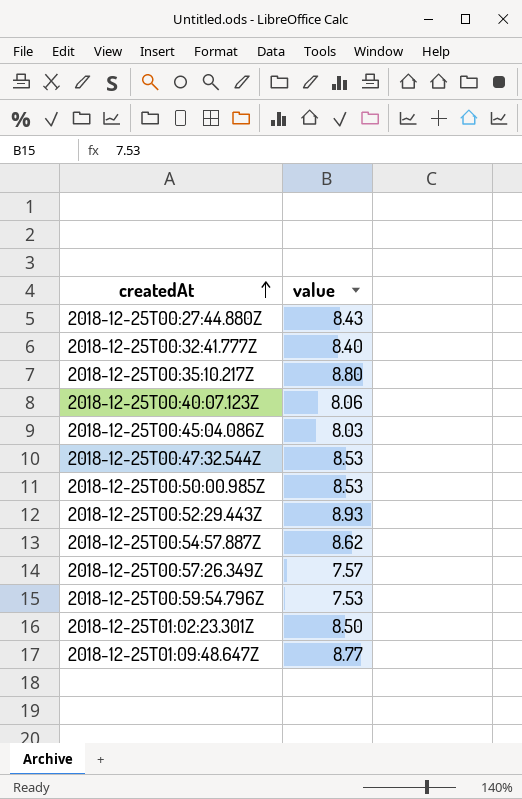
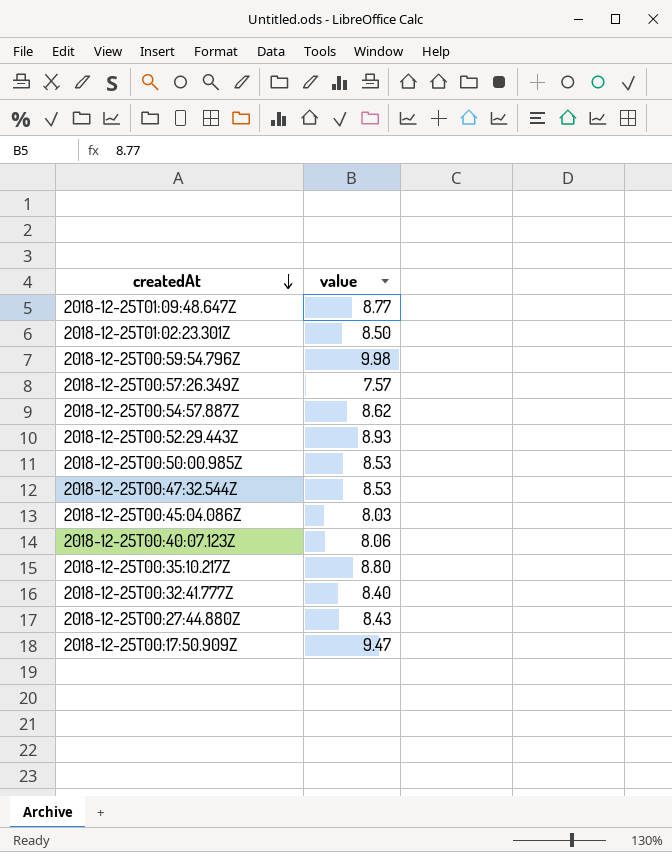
row order: createdAt ascending -> createdAt descending
2018-12-25T00:59:54.796Z | value: 7.53 -> 9.98
row 2018-12-25T00:17:50.909Z: none -> 9.47

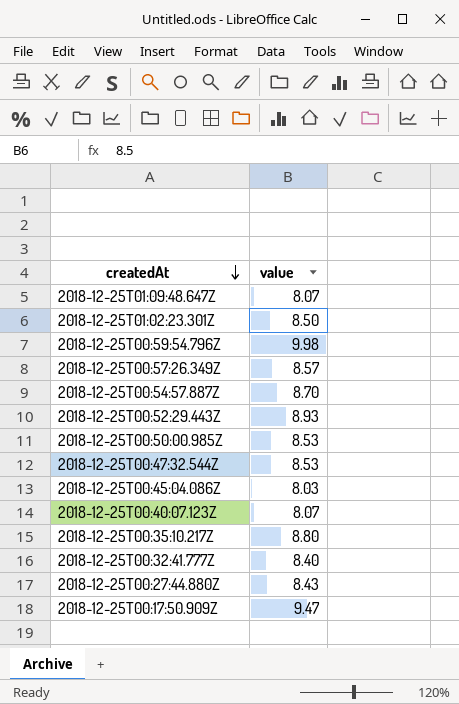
2018-12-25T01:09:48.647Z | value: 8.77 -> 8.07
2018-12-25T00:57:26.349Z | value: 7.57 -> 8.57
2018-12-25T00:54:57.887Z | value: 8.62 -> 8.70
2018-12-25T00:40:07.123Z | value: 8.06 -> 8.07

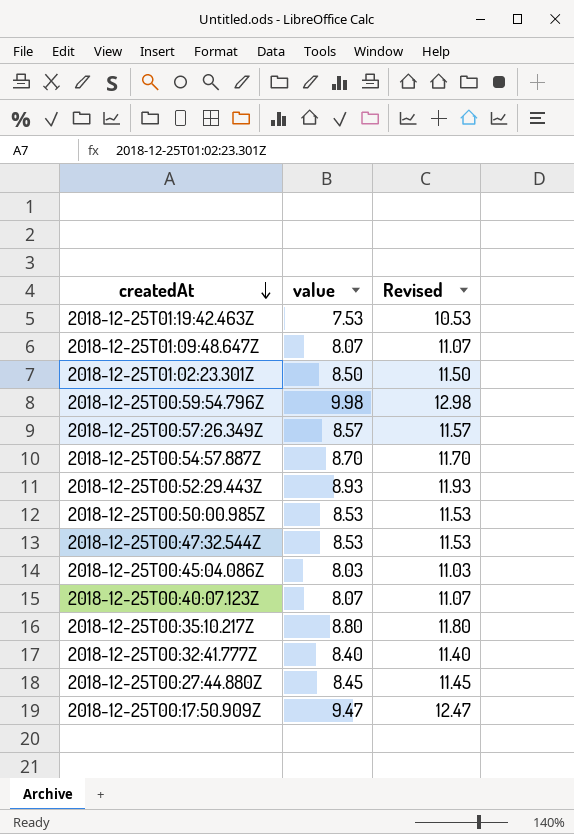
column Revised | formula: none -> [value] + 3
row 2018-12-25T01:19:42.463Z: none -> 7.53 | 10.53
2018-12-25T00:27:44.880Z | value: 8.43 -> 8.45

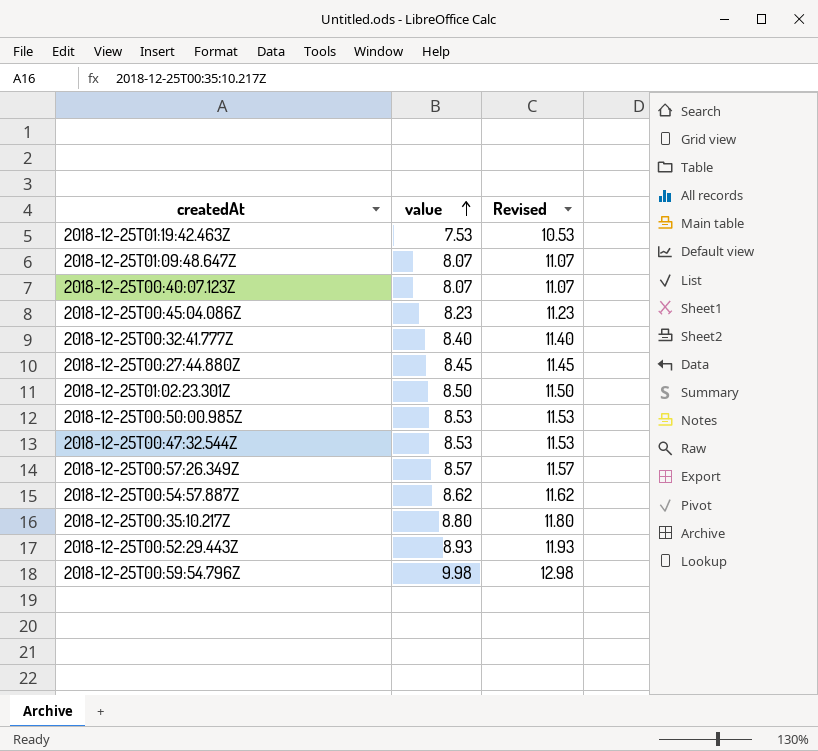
row order: createdAt descending -> value ascending
row 2018-12-25T00:17:50.909Z: 9.47 | 12.47 -> none
2018-12-25T00:45:04.086Z | value: 8.03 -> 8.23
2018-12-25T00:45:04.086Z | Revised: 11.03 -> 11.23
2018-12-25T00:54:57.887Z | value: 8.70 -> 8.62
2018-12-25T00:54:57.887Z | Revised: 11.70 -> 11.62

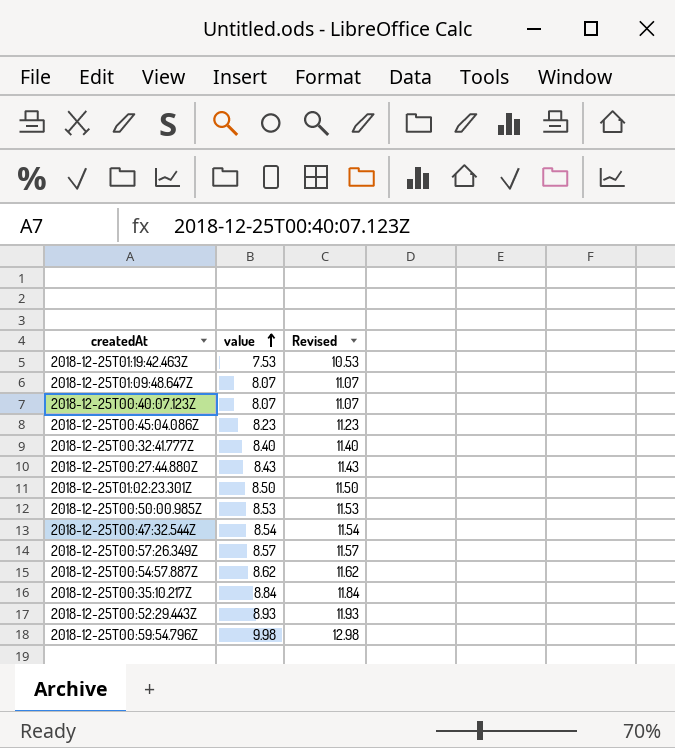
2018-12-25T00:27:44.880Z | value: 8.45 -> 8.43
2018-12-25T00:27:44.880Z | Revised: 11.45 -> 11.43
2018-12-25T00:47:32.544Z | value: 8.53 -> 8.54
2018-12-25T00:47:32.544Z | Revised: 11.53 -> 11.54
2018-12-25T00:35:10.217Z | value: 8.80 -> 8.84
2018-12-25T00:35:10.217Z | Revised: 11.80 -> 11.84

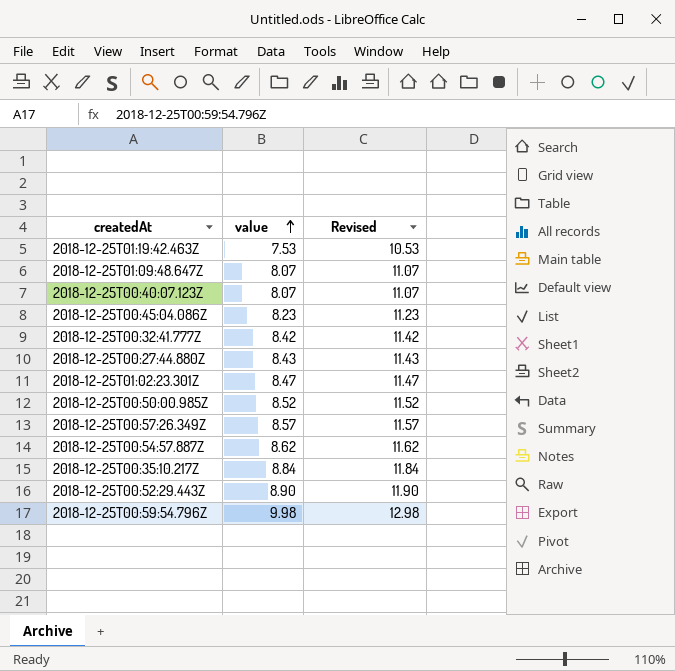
row 2018-12-25T00:47:32.544Z: 8.54 | 11.54 -> none
2018-12-25T00:32:41.777Z | value: 8.40 -> 8.42
2018-12-25T00:32:41.777Z | Revised: 11.40 -> 11.42
2018-12-25T01:02:23.301Z | value: 8.50 -> 8.47
2018-12-25T01:02:23.301Z | Revised: 11.50 -> 11.47
2018-12-25T00:50:00.985Z | value: 8.53 -> 8.52
2018-12-25T00:50:00.985Z | Revised: 11.53 -> 11.52
2018-12-25T00:52:29.443Z | value: 8.93 -> 8.90
2018-12-25T00:52:29.443Z | Revised: 11.93 -> 11.90

